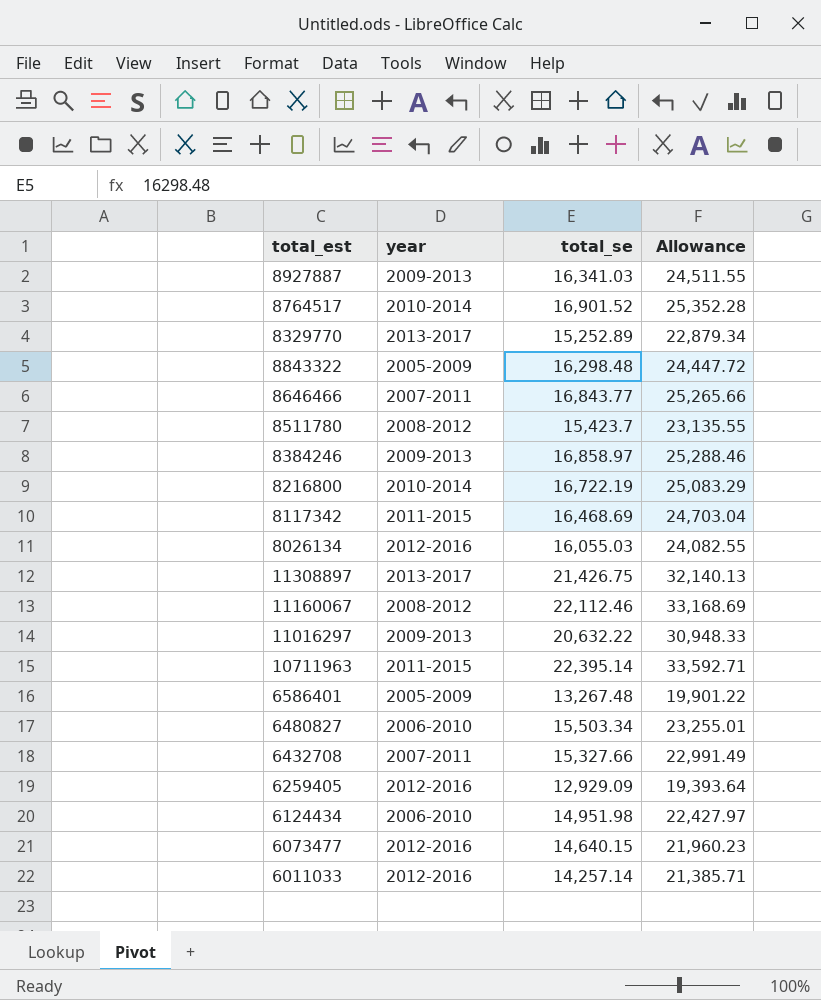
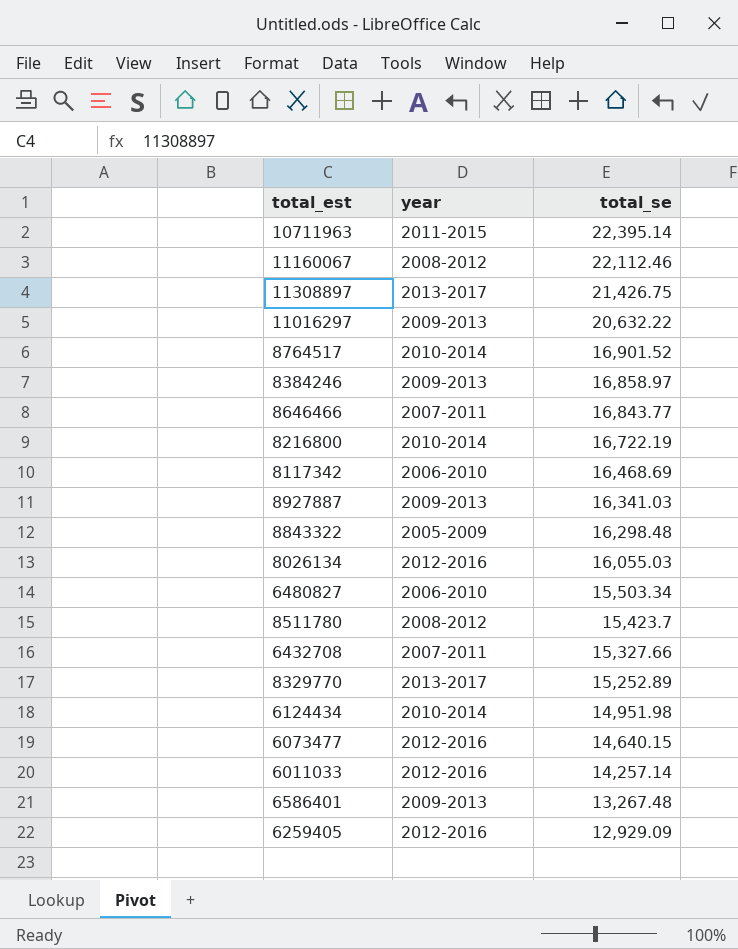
row order: none -> total_se descending
column Allowance | formula: [total_se] * 1.5 -> none
8117342 | year: 2011-2015 -> 2006-2010
6124434 | year: 2006-2010 -> 2010-2014
6586401 | year: 2005-2009 -> 2009-2013

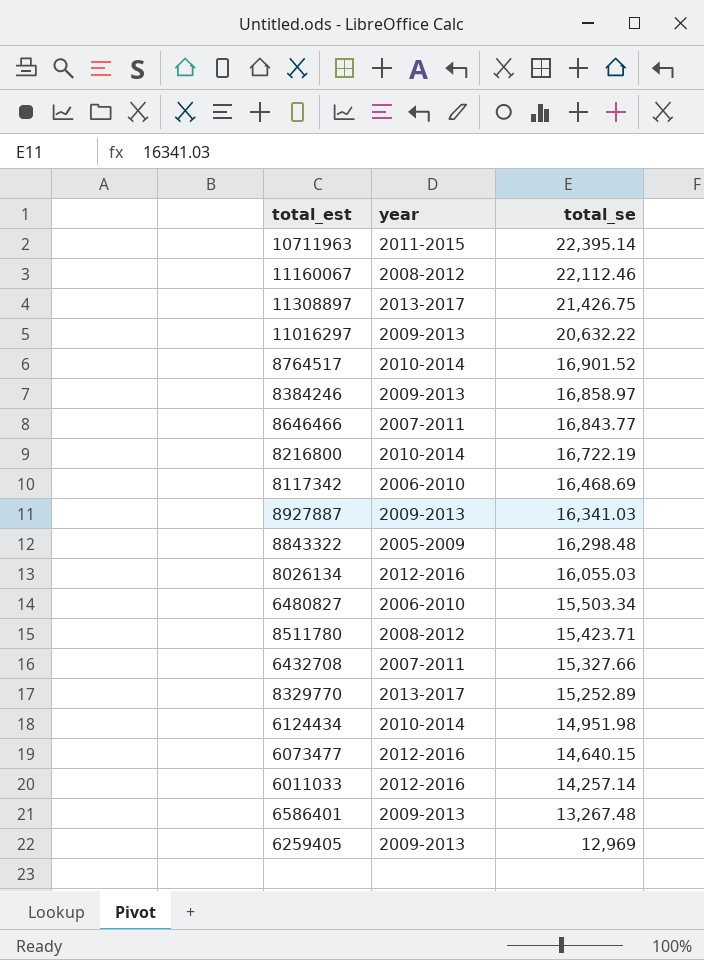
8511780 | total_se: 15,423.7 -> 15,423.71
6259405 | year: 2012-2016 -> 2009-2013
6259405 | total_se: 12,929.09 -> 12,969

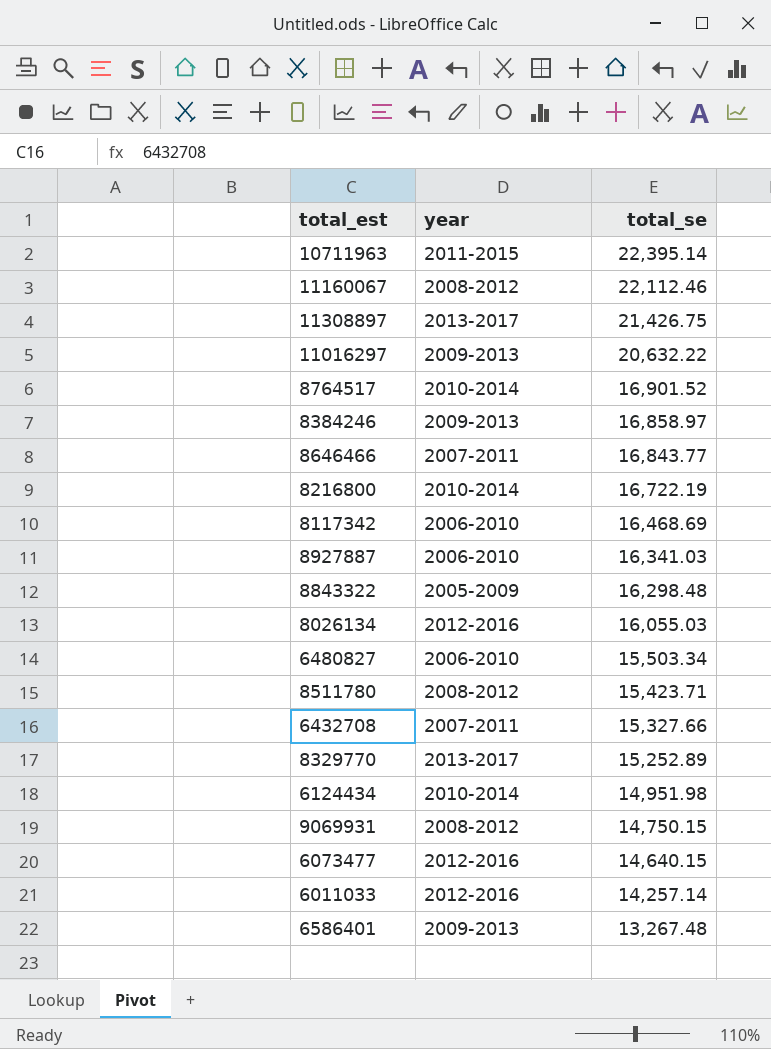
row 6259405: 2009-2013 | 12,969 -> none
8927887 | year: 2009-2013 -> 2006-2010
row 9069931: none -> 2008-2012 | 14,750.15

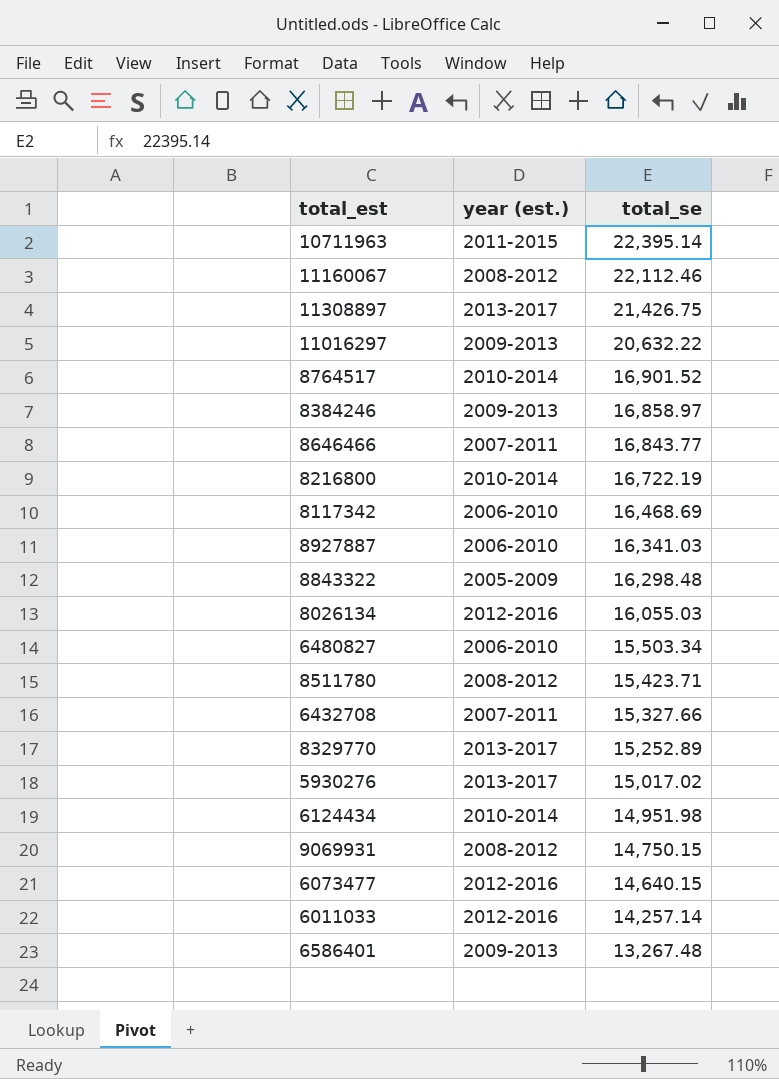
column name: year -> year (est.)
row 5930276: none -> 2013-2017 | 15,017.02

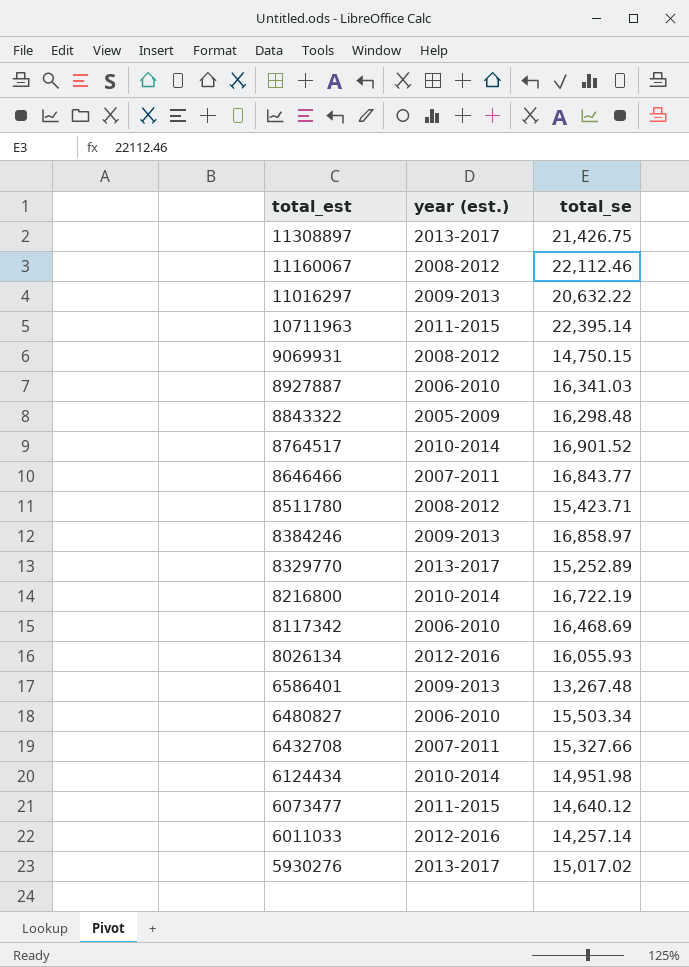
row order: total_se descending -> total_est descending
8026134 | total_se: 16,055.03 -> 16,055.93
6073477 | year (est.): 2012-2016 -> 2011-2015
6073477 | total_se: 14,640.15 -> 14,640.12

